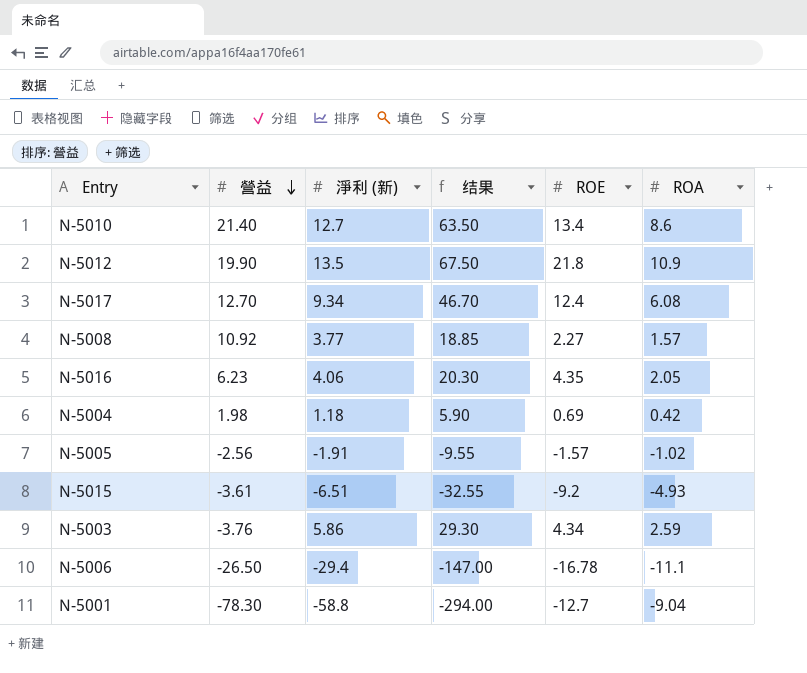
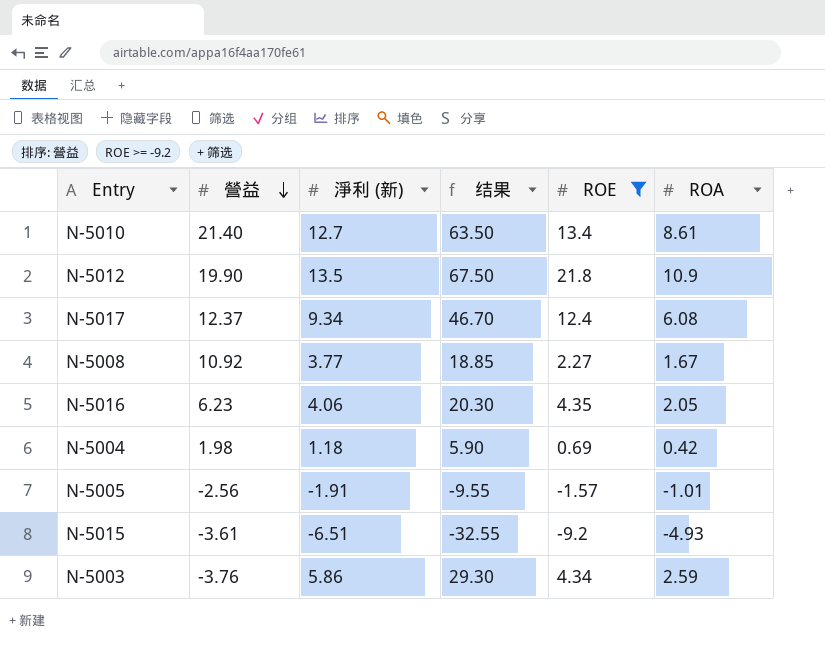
filter: none -> ROE >= -9.2
N-5010 | ROA: 8.6 -> 8.61
N-5017 | 營益: 12.70 -> 12.37
N-5008 | ROA: 1.57 -> 1.67
N-5005 | ROA: -1.02 -> -1.01

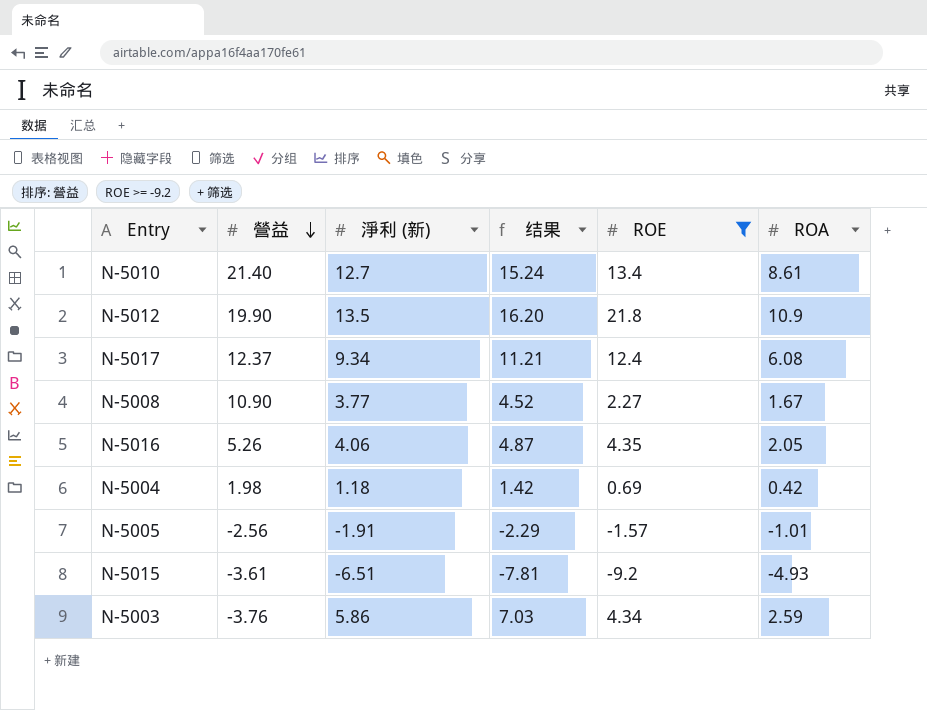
column 结果 | formula: [淨利 (新)] * 5 -> [淨利 (新)] * 1.2
N-5008 | 營益: 10.92 -> 10.90
N-5016 | 營益: 6.23 -> 5.26

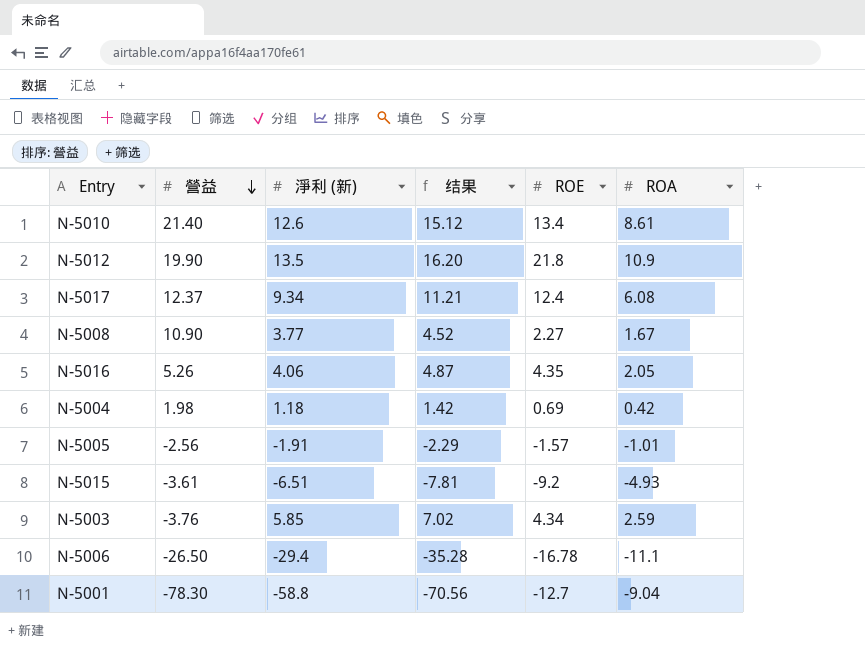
filter: ROE >= -9.2 -> none
N-5010 | 淨利 (新): 12.7 -> 12.6
N-5010 | 结果: 15.24 -> 15.12
N-5003 | 淨利 (新): 5.86 -> 5.85
N-5003 | 结果: 7.03 -> 7.02

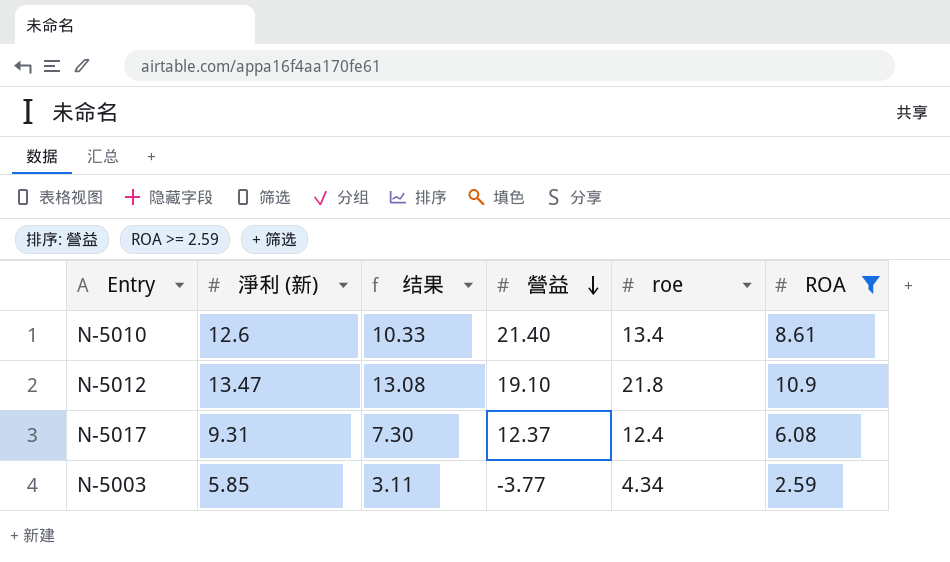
filter: none -> ROA >= 2.59
column 结果 | formula: [淨利 (新)] * 1.2 -> [ROA] * 1.2
column 營益 | position: 2 -> 4
column name: ROE -> roe
N-5012 | 淨利 (新): 13.5 -> 13.47
N-5012 | 營益: 19.90 -> 19.10
N-5017 | 淨利 (新): 9.34 -> 9.31
N-5003 | 營益: -3.76 -> -3.77

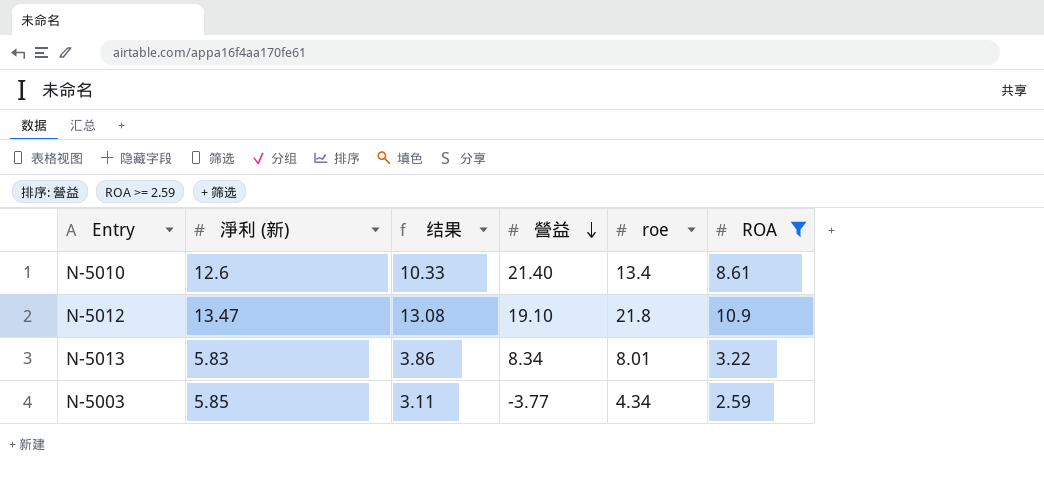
row N-5017: 9.31 | 7.30 | 12.37 | 12.4 | 6.08 -> none
row N-5013: none -> 5.83 | 3.86 | 8.34 | 8.01 | 3.22

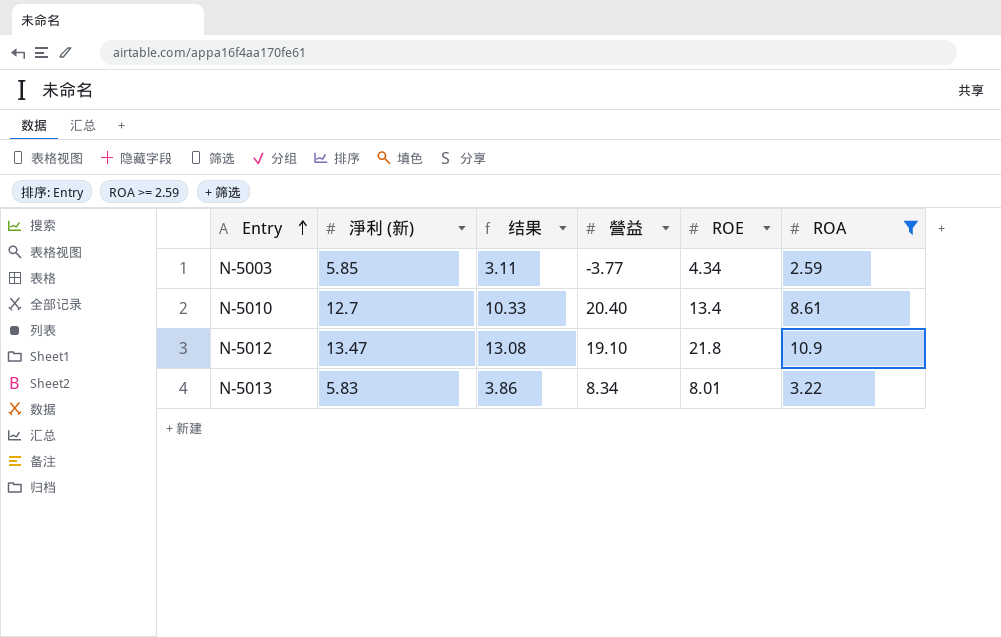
row order: 營益 descending -> Entry ascending
column name: roe -> ROE
N-5010 | 淨利 (新): 12.6 -> 12.7
N-5010 | 營益: 21.40 -> 20.40

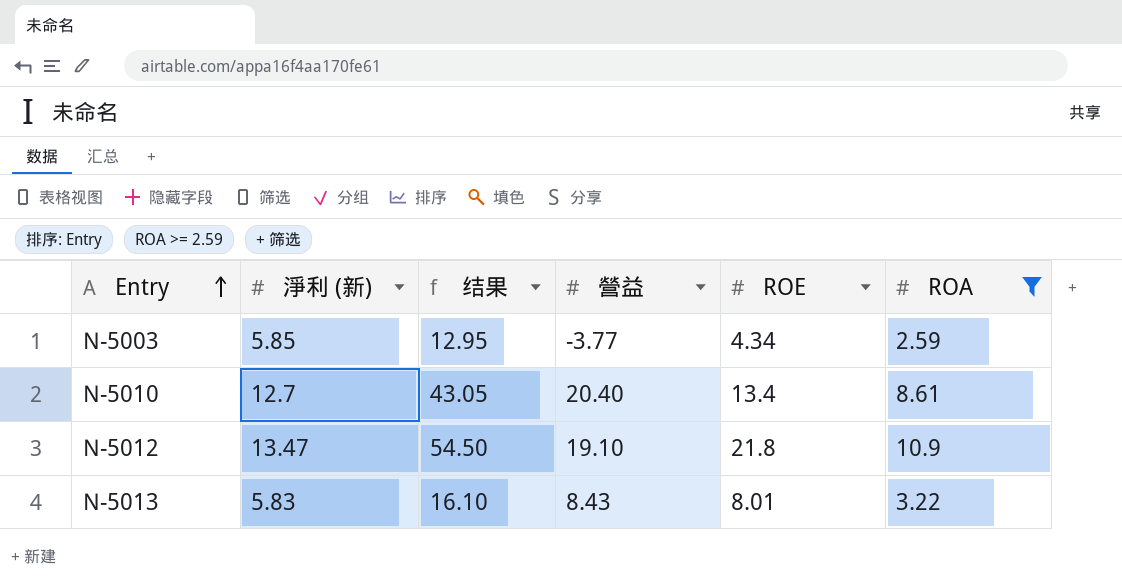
column 结果 | formula: [ROA] * 1.2 -> [ROA] * 5
N-5013 | 營益: 8.34 -> 8.43

